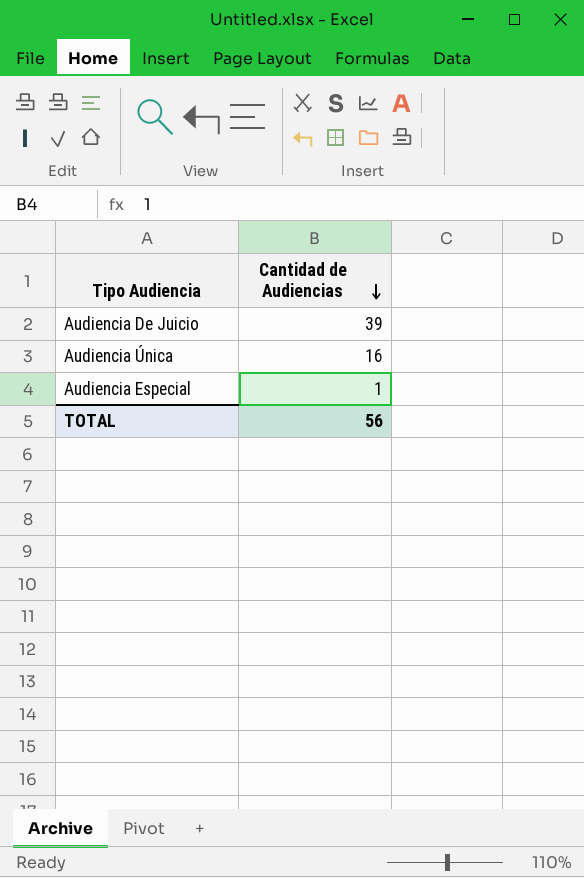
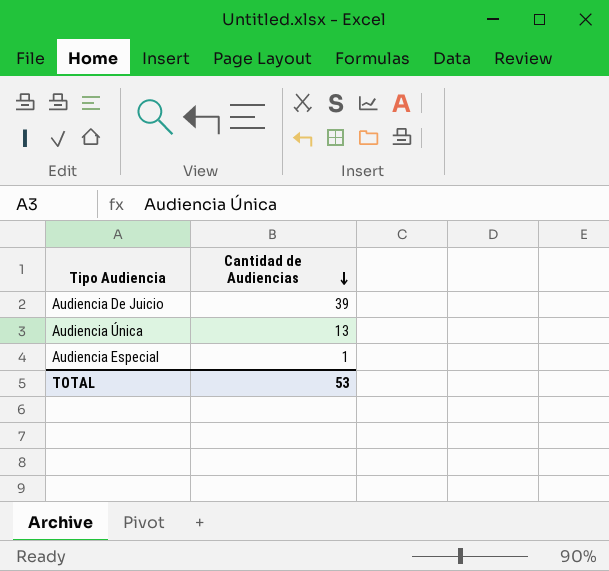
Audiencia Única | Cantidad de Audiencias: 16 -> 13
TOTAL | Cantidad de Audiencias: 56 -> 53

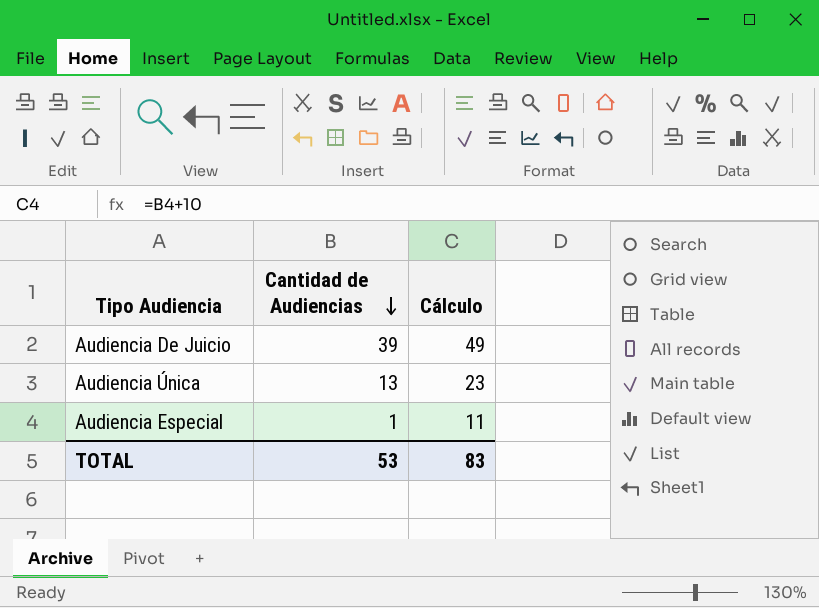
column Cálculo | formula: none -> [Cantidad de Audiencias] + 10

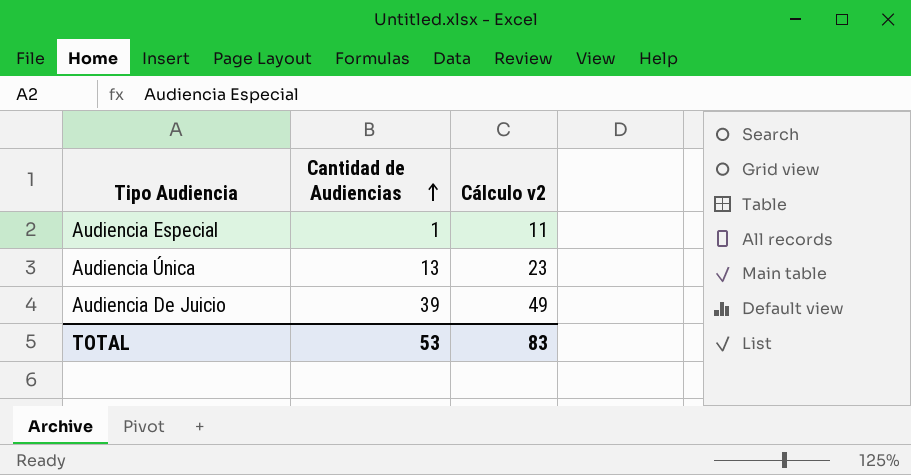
row order: Cantidad de Audiencias descending -> Cantidad de Audiencias ascending
column name: Cálculo -> Cálculo v2

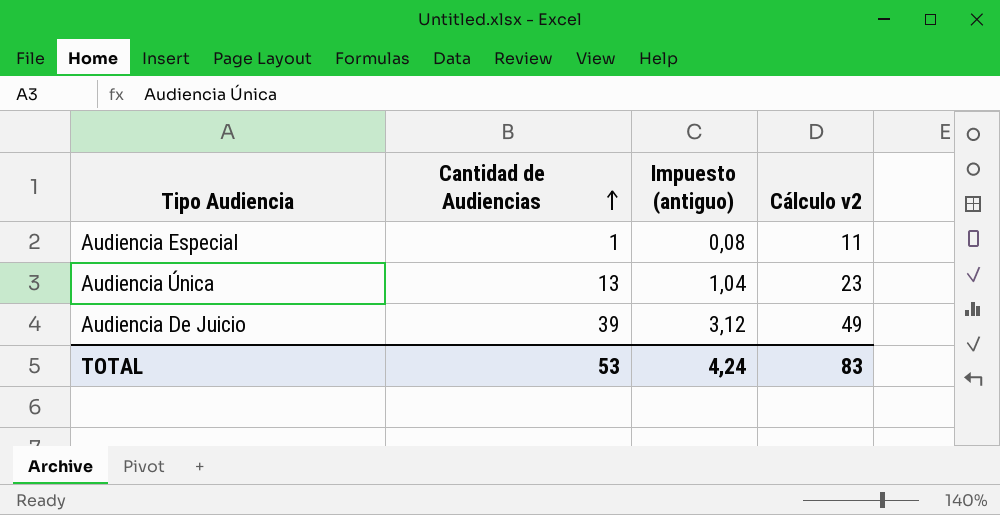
column Impuesto (antiguo) | formula: none -> [Cantidad de Audiencias] * 0,08

